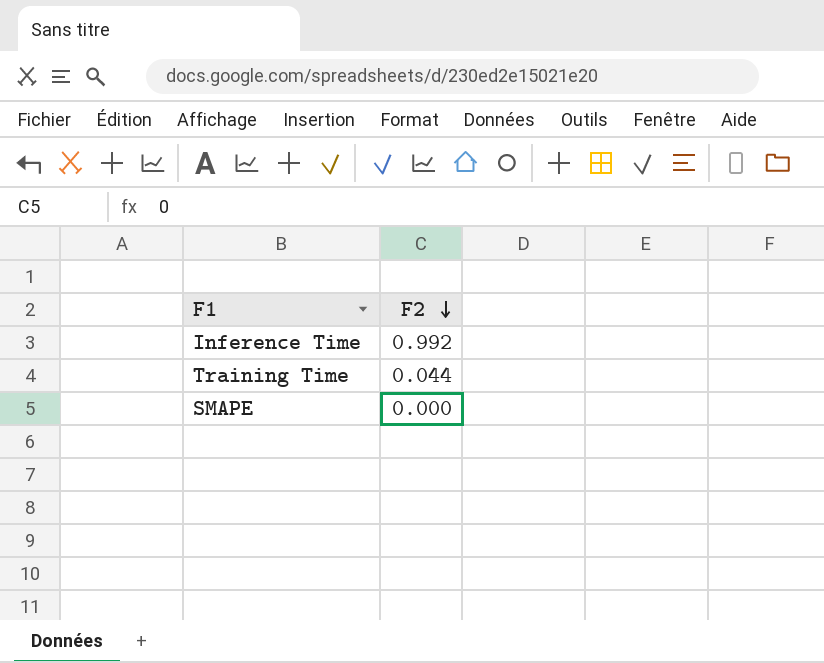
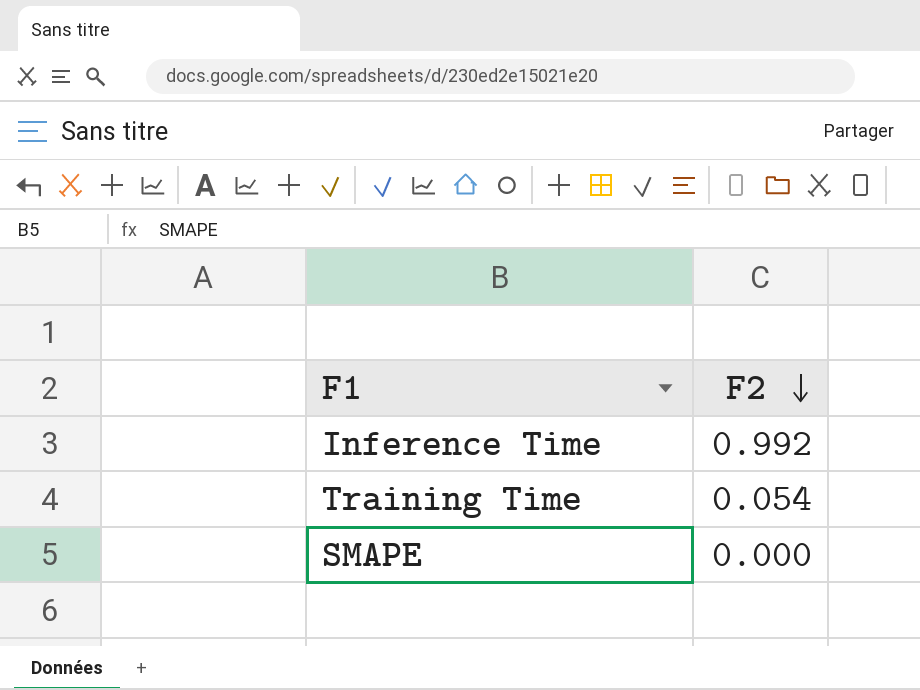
Training Time | F2: 0.044 -> 0.054

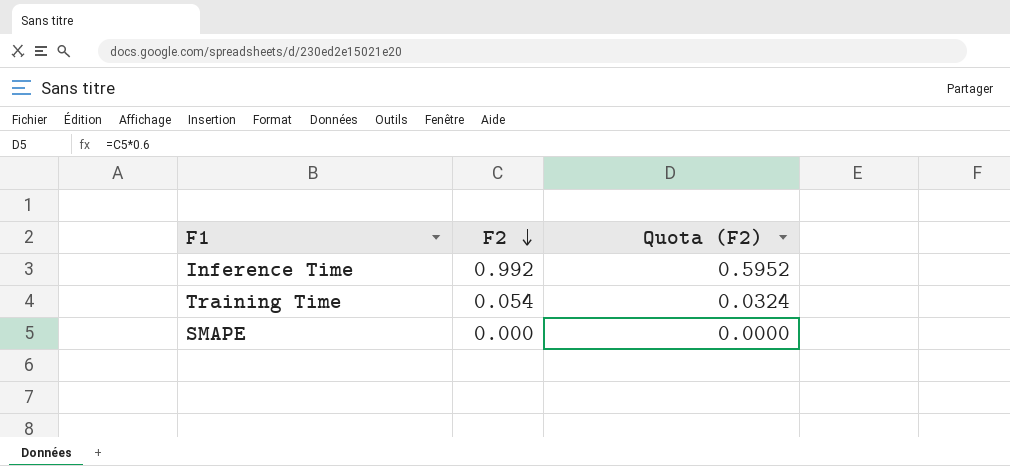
column Quota (F2) | formula: none -> [F2] * 0.6

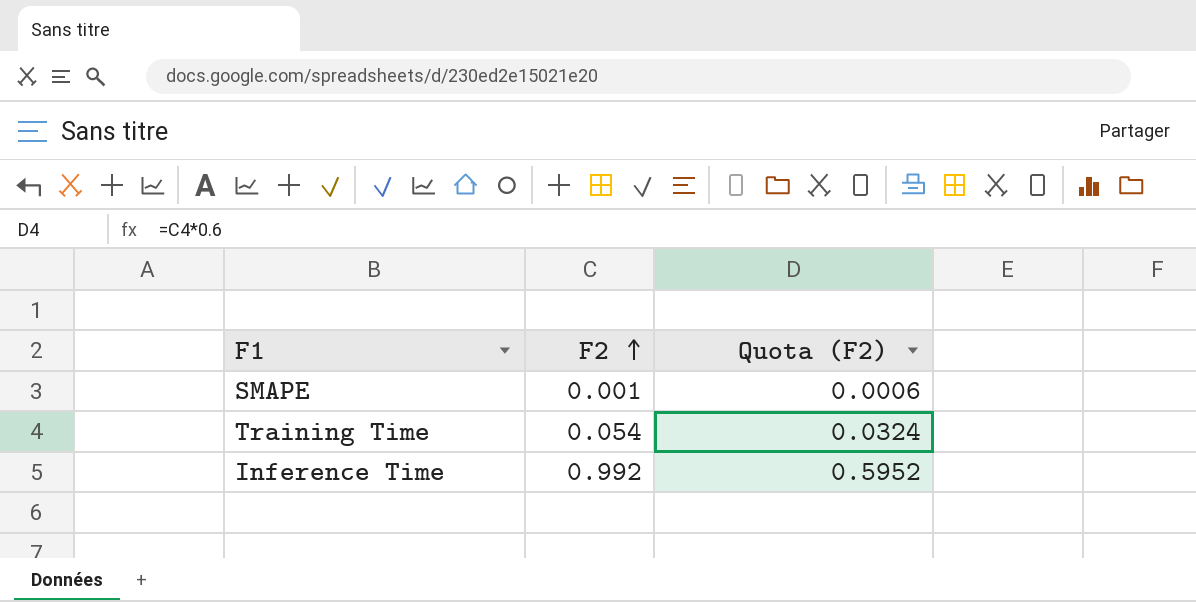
row order: F2 descending -> F2 ascending
SMAPE | F2: 0.000 -> 0.001
SMAPE | Quota (F2): 0.0000 -> 0.0006

